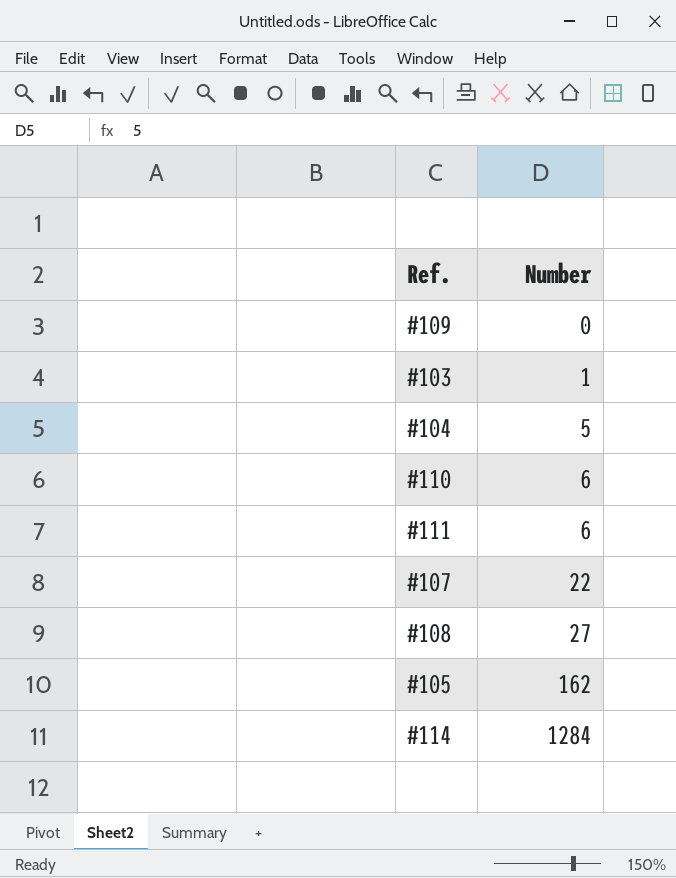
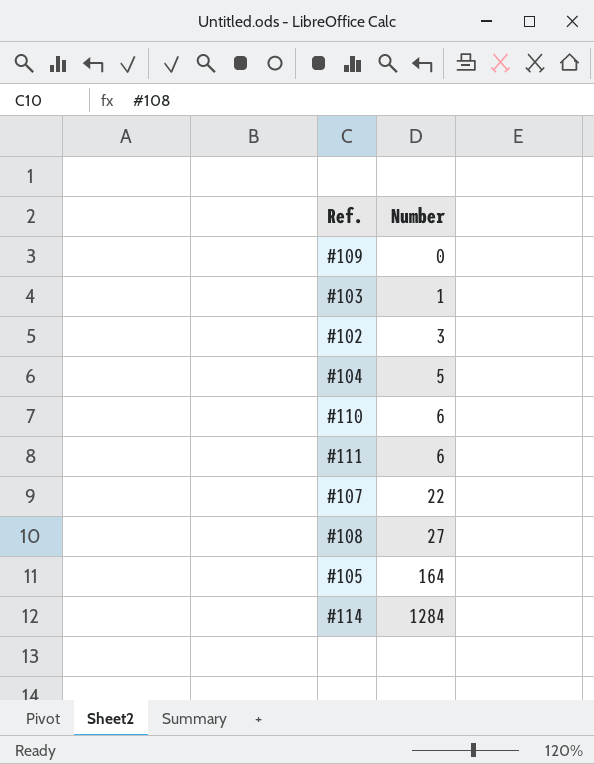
row #102: none -> 3
#105 | Number: 162 -> 164

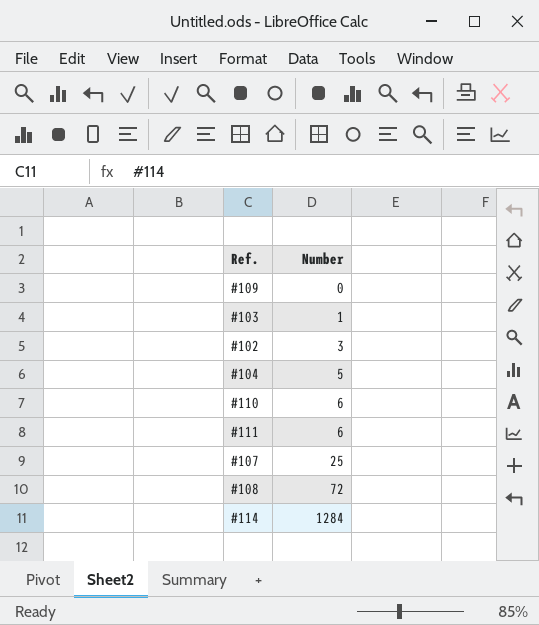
row #105: 164 -> none
#107 | Number: 22 -> 25
#108 | Number: 27 -> 72

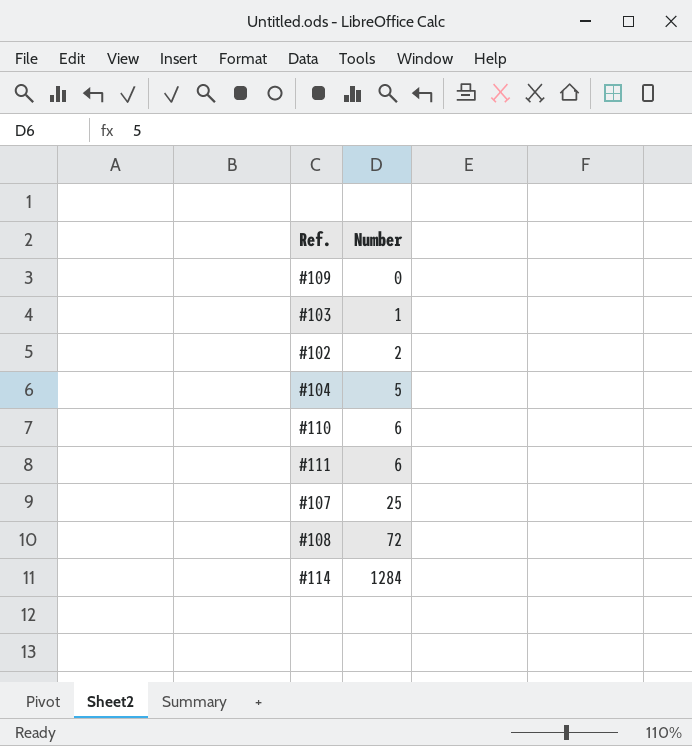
#102 | Number: 3 -> 2

